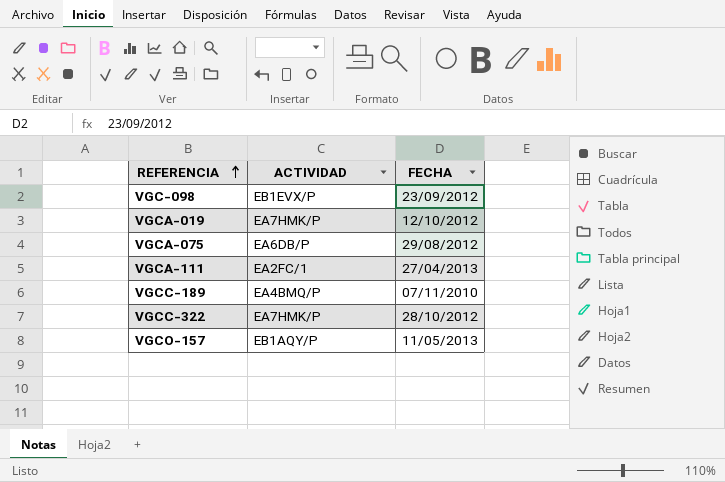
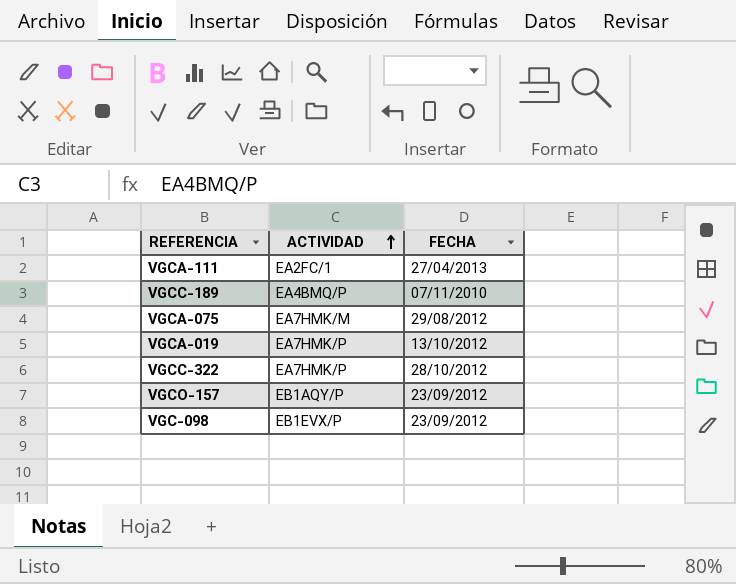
row order: REFERENCIA ascending -> ACTIVIDAD ascending
VGCA-075 | ACTIVIDAD: EA6DB/P -> EA7HMK/M
VGCA-019 | FECHA: 12/10/2012 -> 13/10/2012
VGCO-157 | FECHA: 11/05/2013 -> 23/09/2012

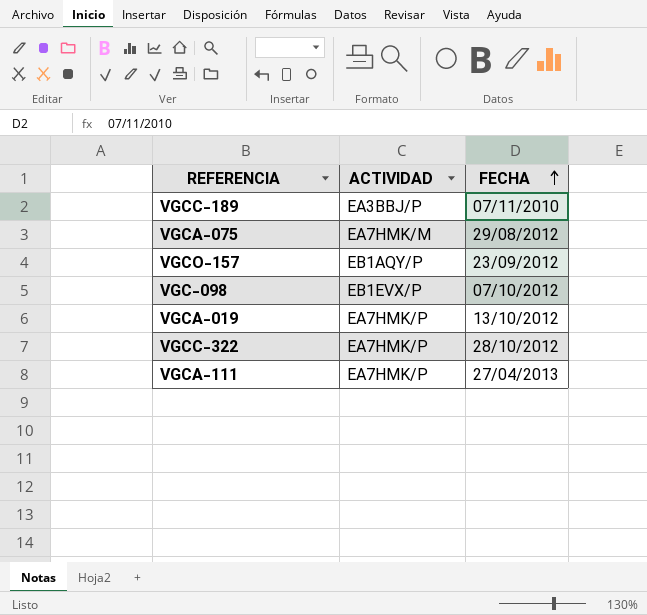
row order: ACTIVIDAD ascending -> FECHA ascending
VGCC-189 | ACTIVIDAD: EA4BMQ/P -> EA3BBJ/P
VGC-098 | FECHA: 23/09/2012 -> 07/10/2012
VGCA-111 | ACTIVIDAD: EA2FC/1 -> EA7HMK/P

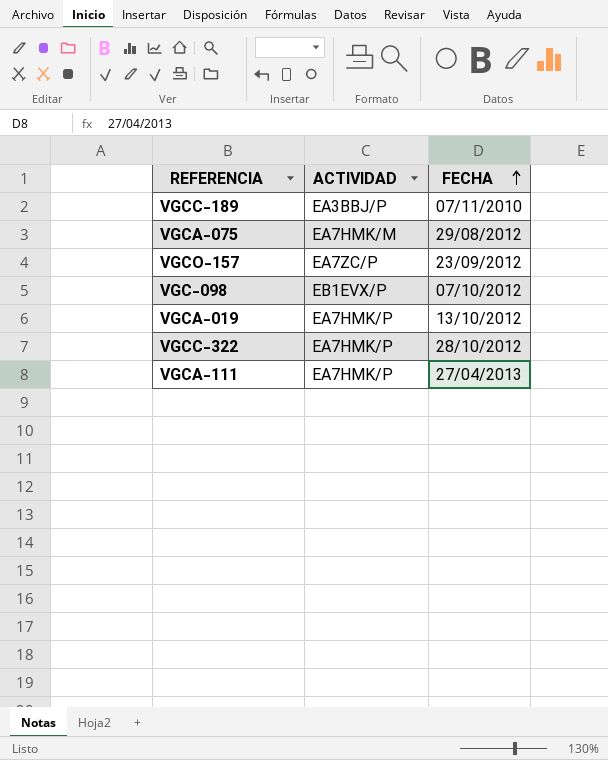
VGCO-157 | ACTIVIDAD: EB1AQY/P -> EA7ZC/P

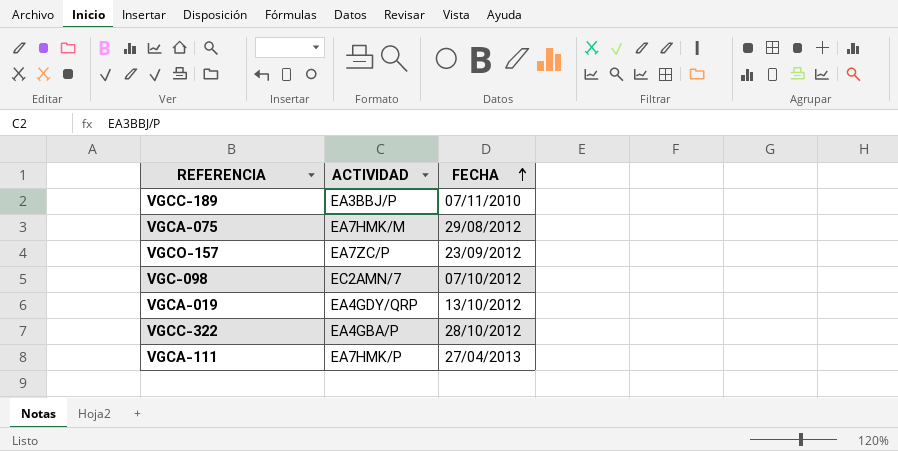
VGC-098 | ACTIVIDAD: EB1EVX/P -> EC2AMN/7
VGCA-019 | ACTIVIDAD: EA7HMK/P -> EA4GDY/QRP
VGCC-322 | ACTIVIDAD: EA7HMK/P -> EA4GBA/P

